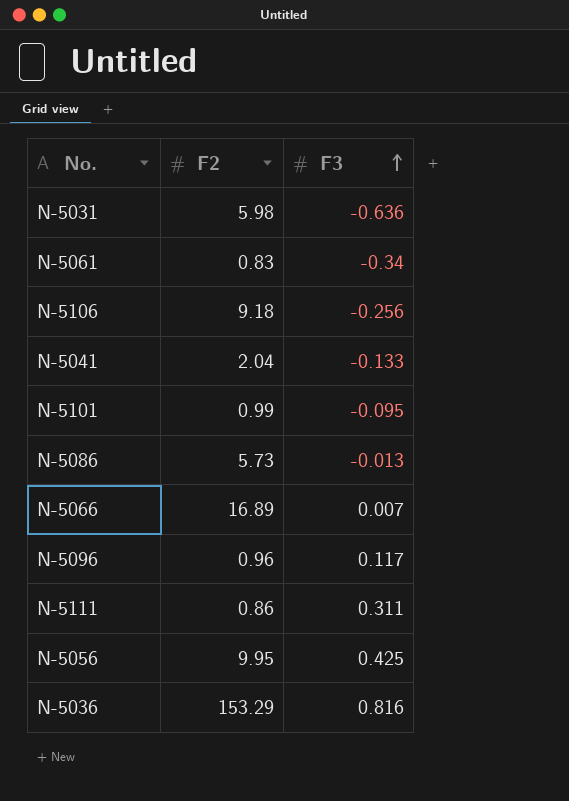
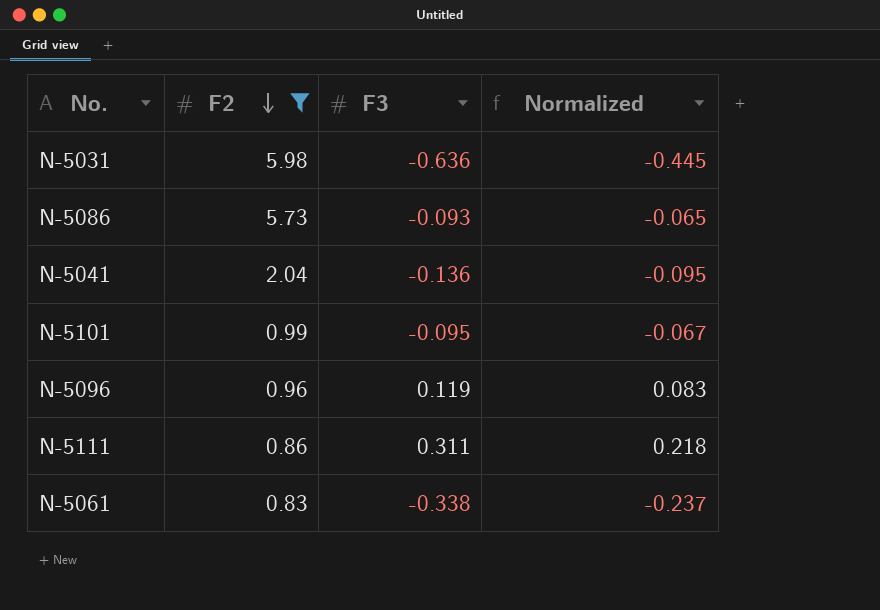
filter: none -> F2 <= 5.98
row order: F3 ascending -> F2 descending
column Normalized | formula: none -> [F3] * 0.7
N-5086 | F3: -0.013 -> -0.093
N-5041 | F3: -0.133 -> -0.136
N-5096 | F3: 0.117 -> 0.119
N-5061 | F3: -0.34 -> -0.338

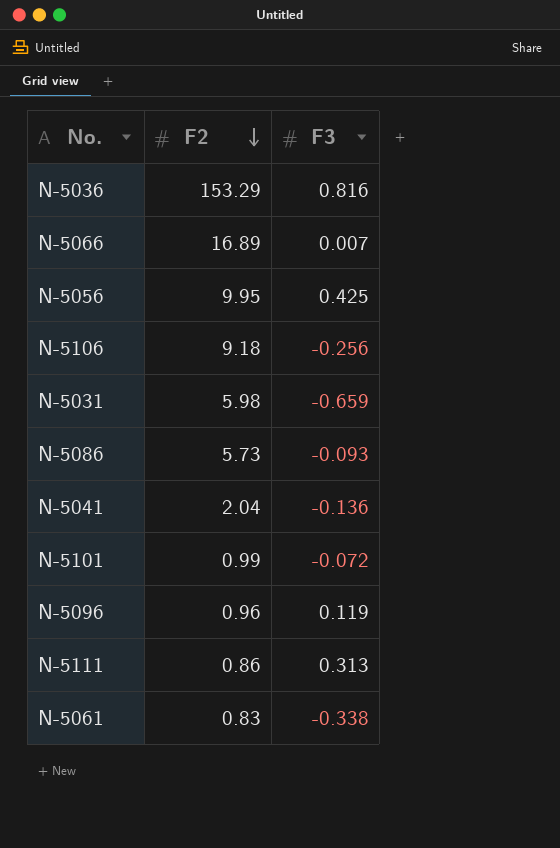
filter: F2 <= 5.98 -> none
column Normalized | formula: [F3] * 0.7 -> none
N-5031 | F3: -0.636 -> -0.659
N-5101 | F3: -0.095 -> -0.072
N-5111 | F3: 0.311 -> 0.313

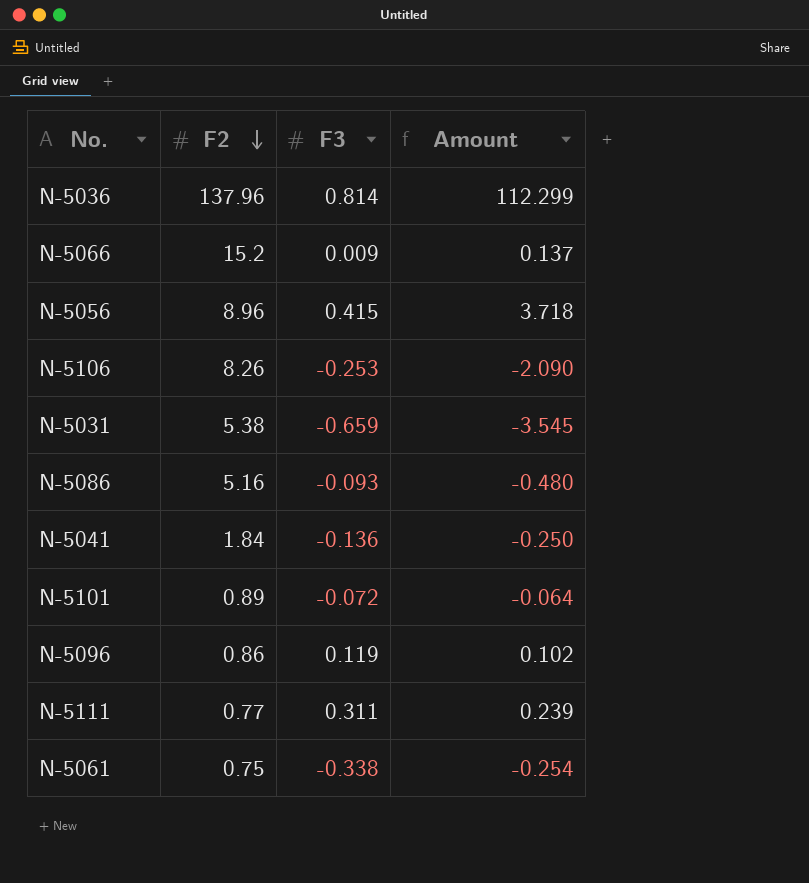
column Amount | formula: none -> [F2] * [F3]
N-5036 | F2: 153.29 -> 137.96
N-5036 | F3: 0.816 -> 0.814
N-5066 | F2: 16.89 -> 15.2
N-5066 | F3: 0.007 -> 0.009
N-5056 | F2: 9.95 -> 8.96
N-5056 | F3: 0.425 -> 0.415
N-5106 | F2: 9.18 -> 8.26
N-5106 | F3: -0.256 -> -0.253
N-5031 | F2: 5.98 -> 5.38
N-5086 | F2: 5.73 -> 5.16
N-5041 | F2: 2.04 -> 1.84
N-5101 | F2: 0.99 -> 0.89
N-5096 | F2: 0.96 -> 0.86
N-5111 | F2: 0.86 -> 0.77
N-5111 | F3: 0.313 -> 0.311
N-5061 | F2: 0.83 -> 0.75

